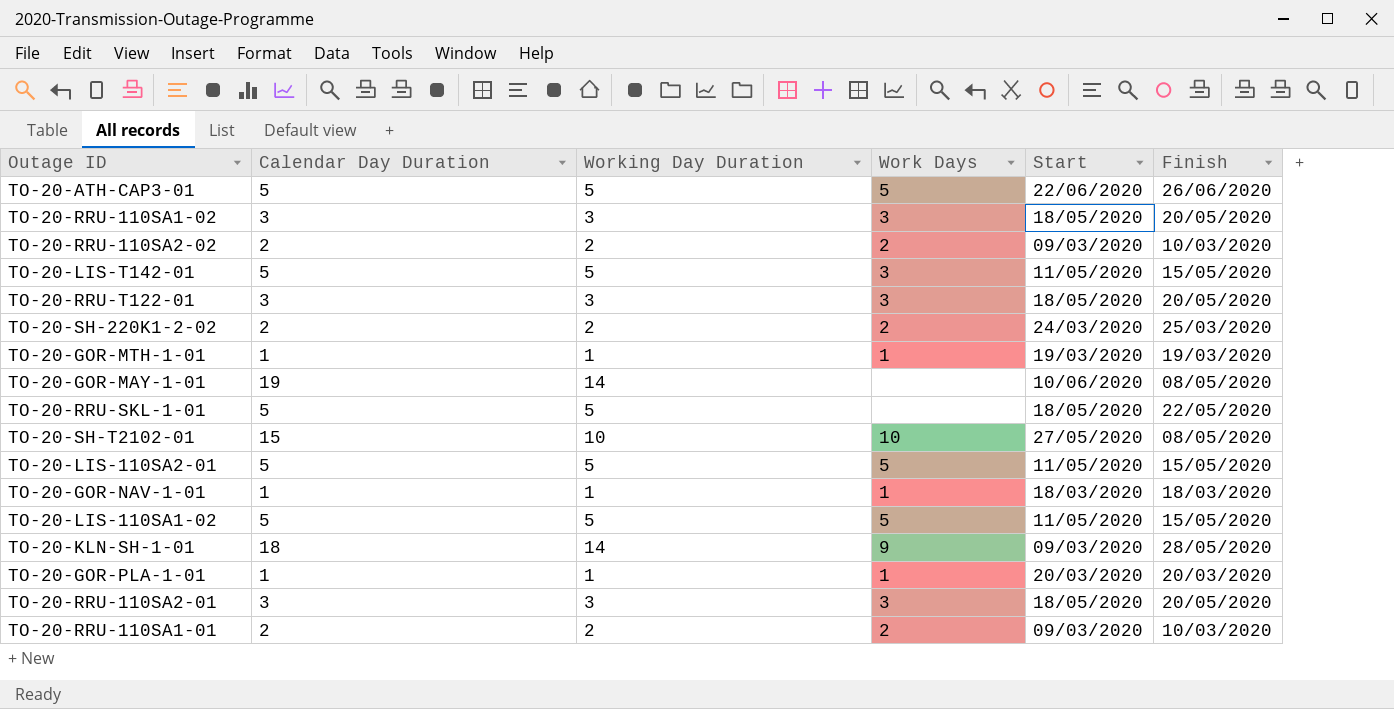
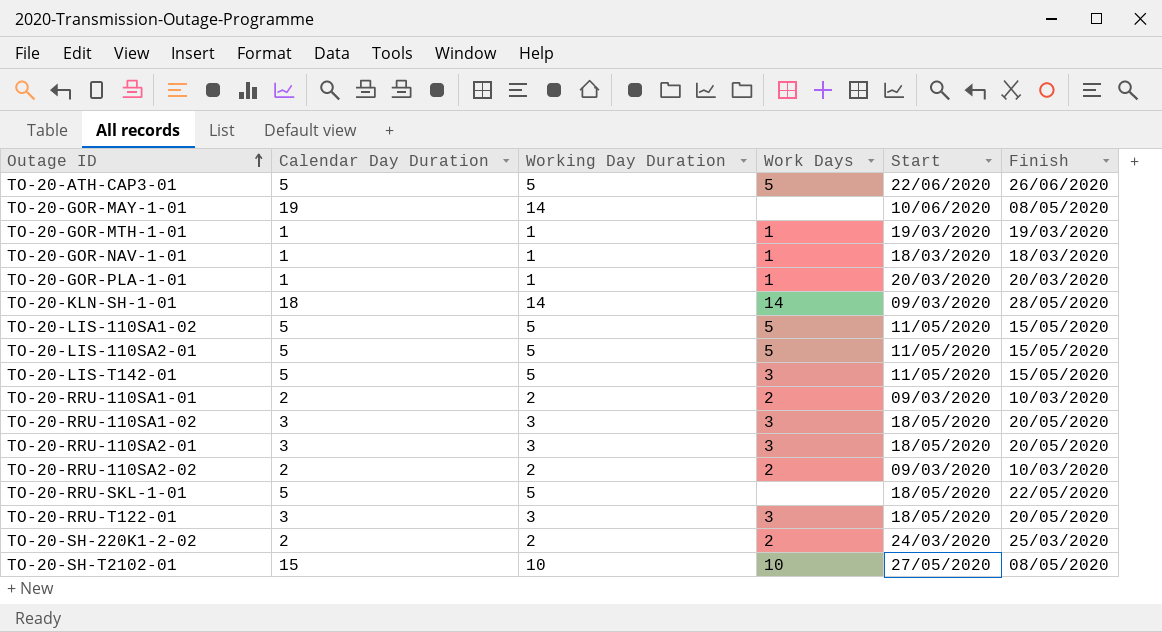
row order: none -> Outage ID ascending
TO-20-KLN-SH-1-01 | Work Days: 9 -> 14

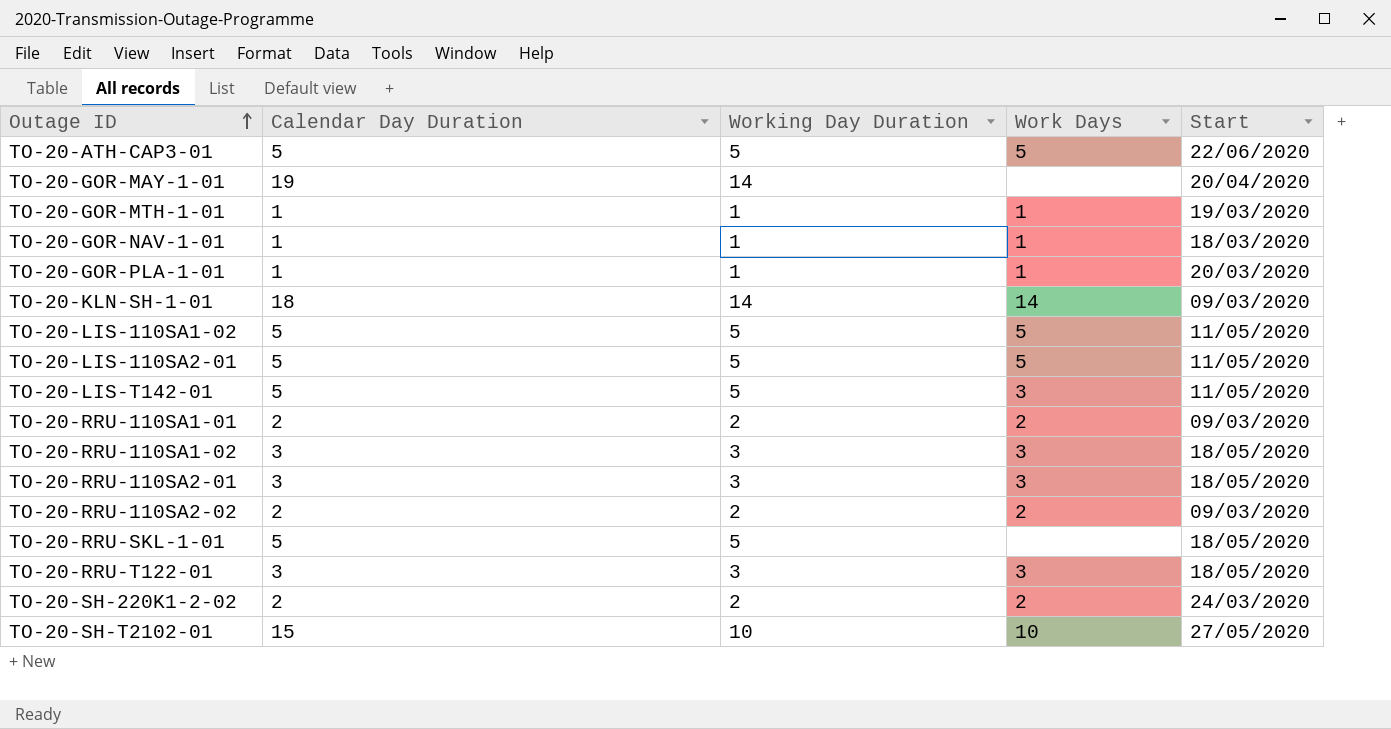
column Finish | position: 6 -> none
TO-20-GOR-MAY-1-01 | Start: 10/06/2020 -> 20/04/2020

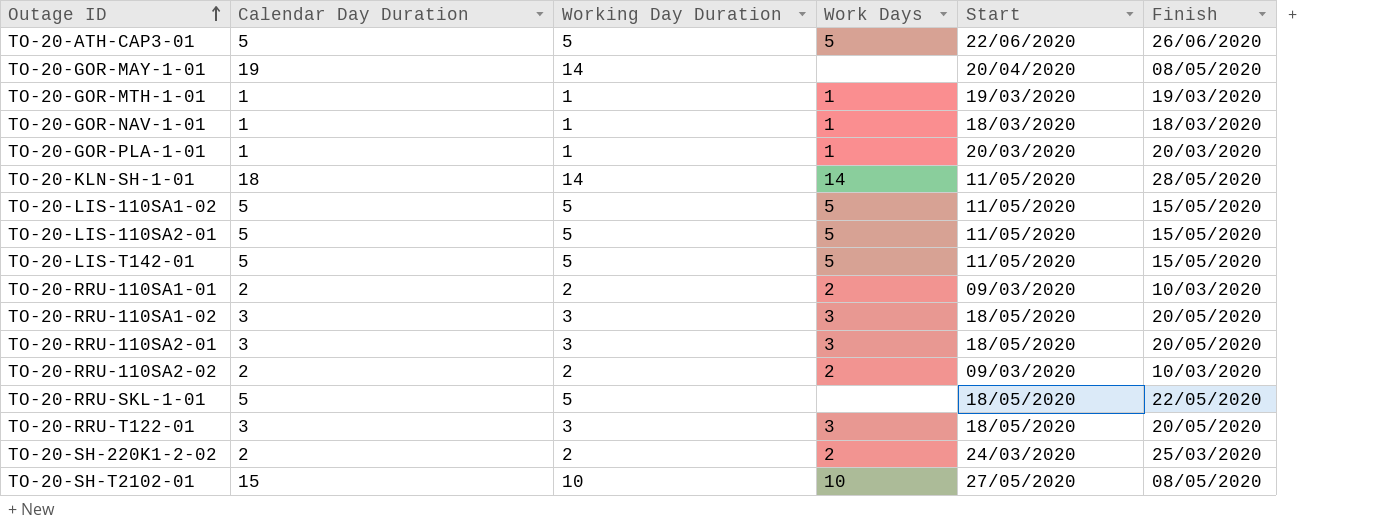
column Finish | position: none -> 6
TO-20-KLN-SH-1-01 | Start: 09/03/2020 -> 11/05/2020
TO-20-LIS-T142-01 | Work Days: 3 -> 5

